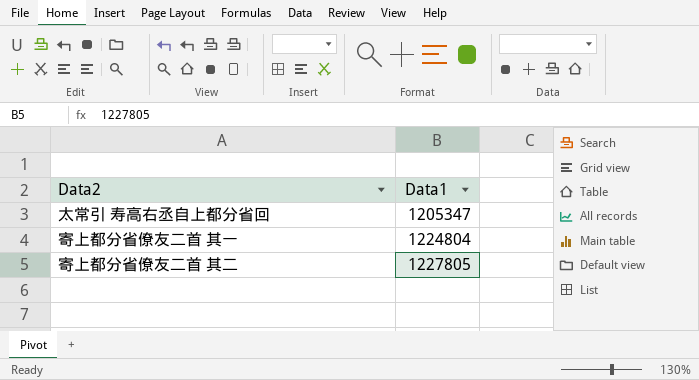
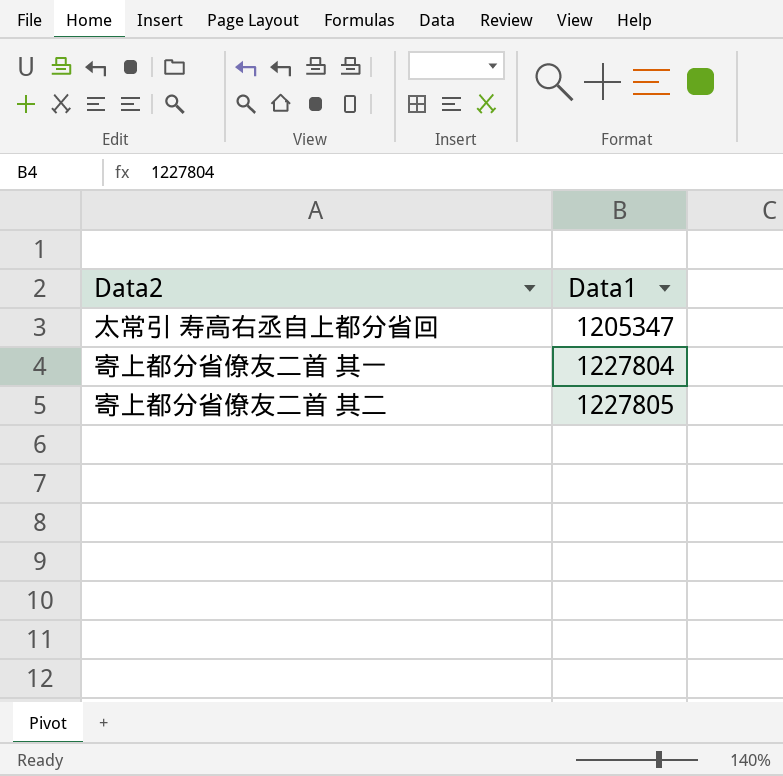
寄上都分省僚友二首 其一 | Data1: 1224804 -> 1227804

